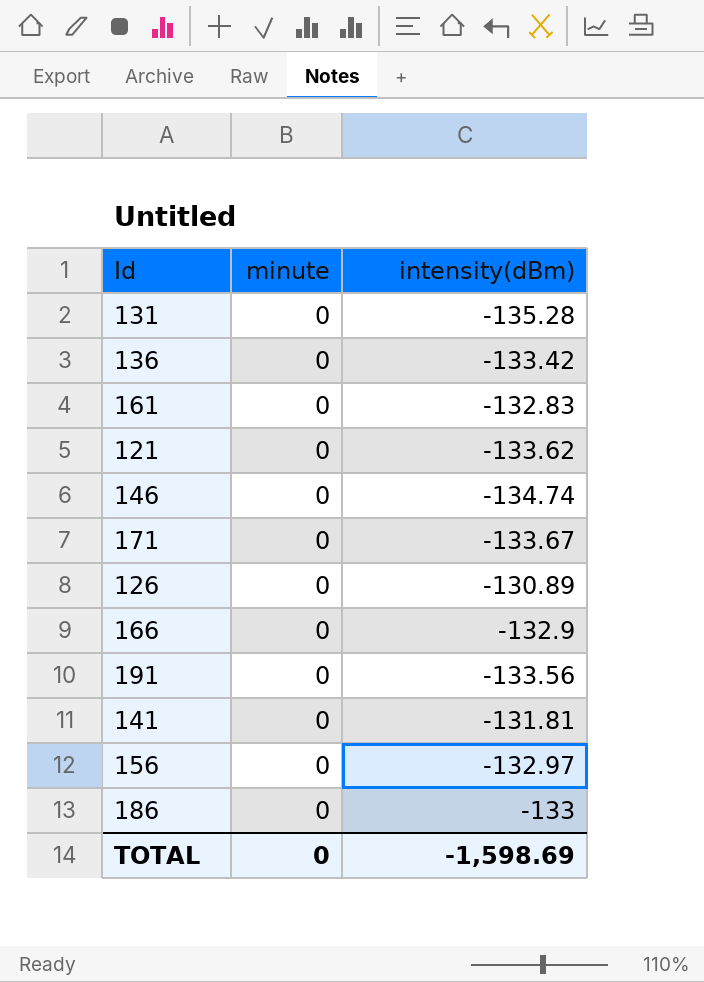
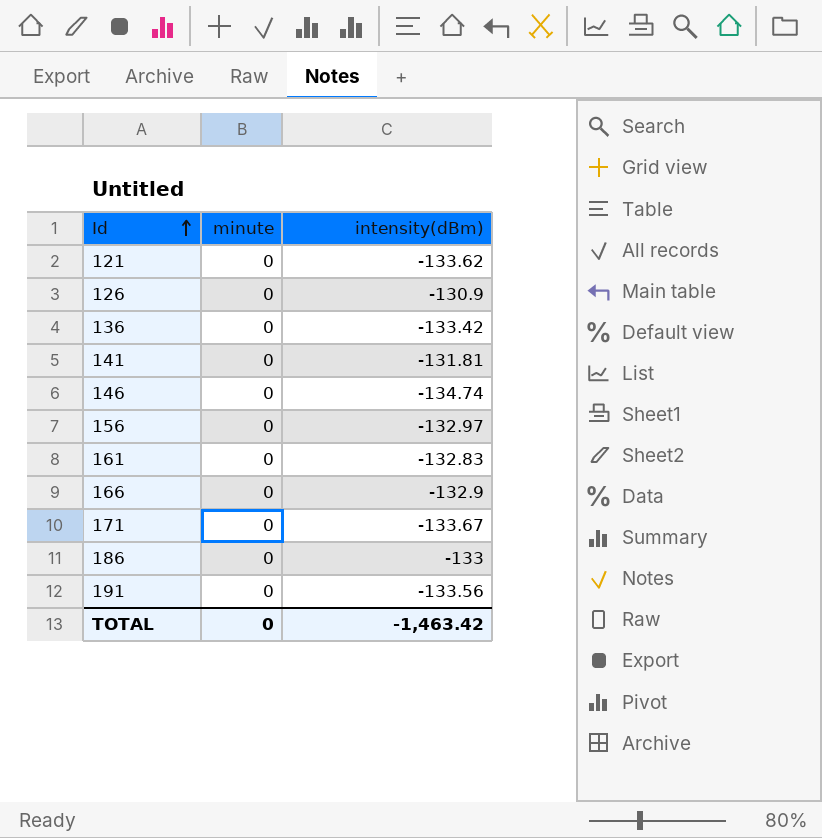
row order: none -> Id ascending
row 131: 0 | -135.28 -> none
126 | intensity(dBm): -130.89 -> -130.9
TOTAL | intensity(dBm): -1,598.69 -> -1,463.42

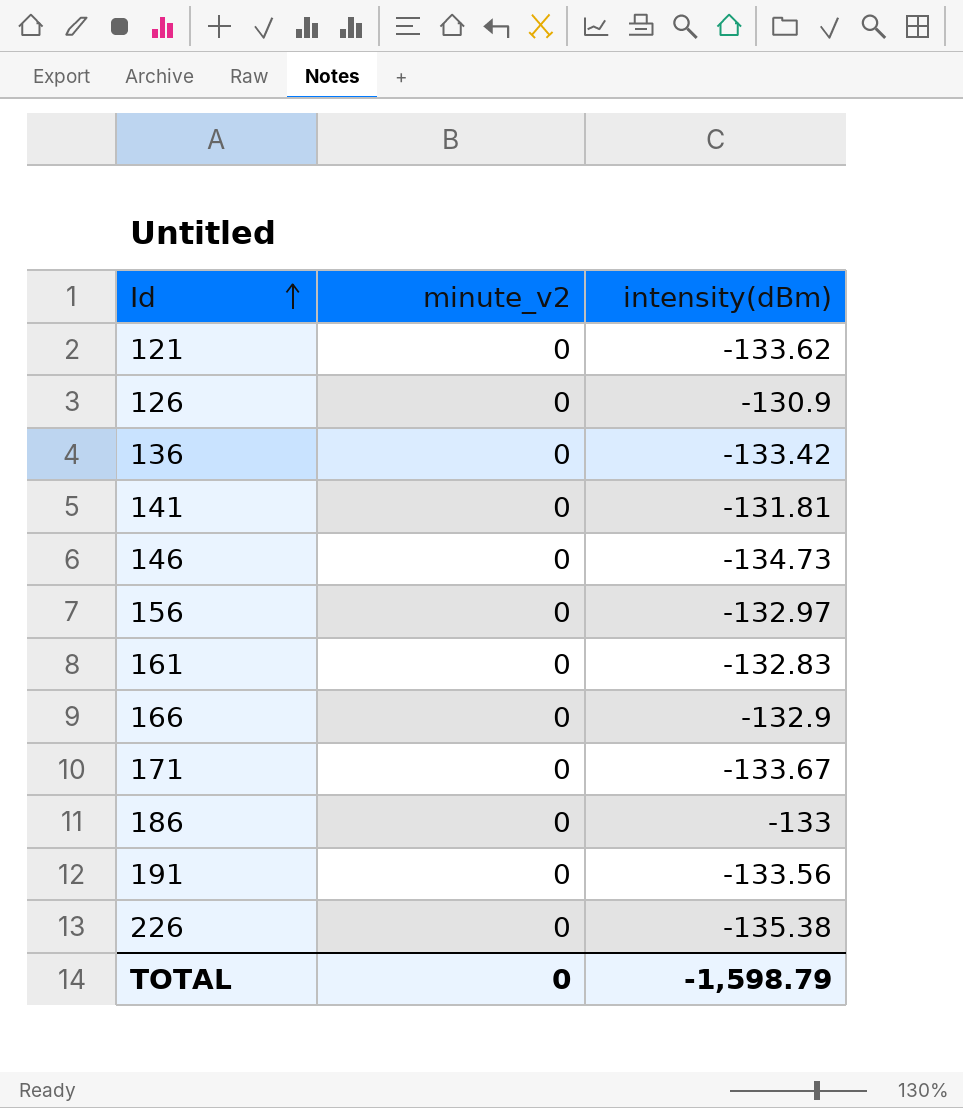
column name: minute -> minute_v2
146 | intensity(dBm): -134.74 -> -134.73
row 226: none -> 0 | -135.38
TOTAL | intensity(dBm): -1,463.42 -> -1,598.79

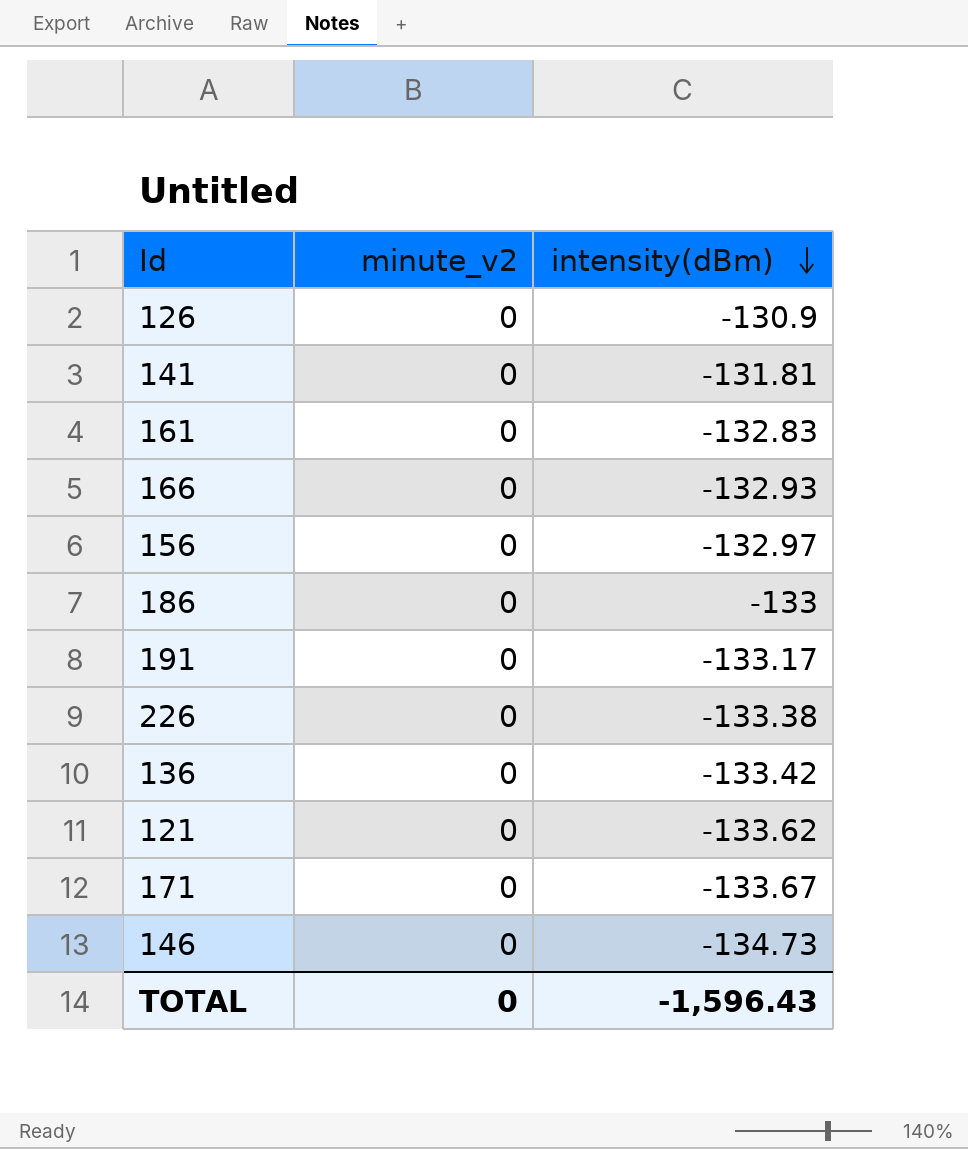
row order: Id ascending -> intensity(dBm) descending
166 | intensity(dBm): -132.9 -> -132.93
191 | intensity(dBm): -133.56 -> -133.17
226 | intensity(dBm): -135.38 -> -133.38
TOTAL | intensity(dBm): -1,598.79 -> -1,596.43

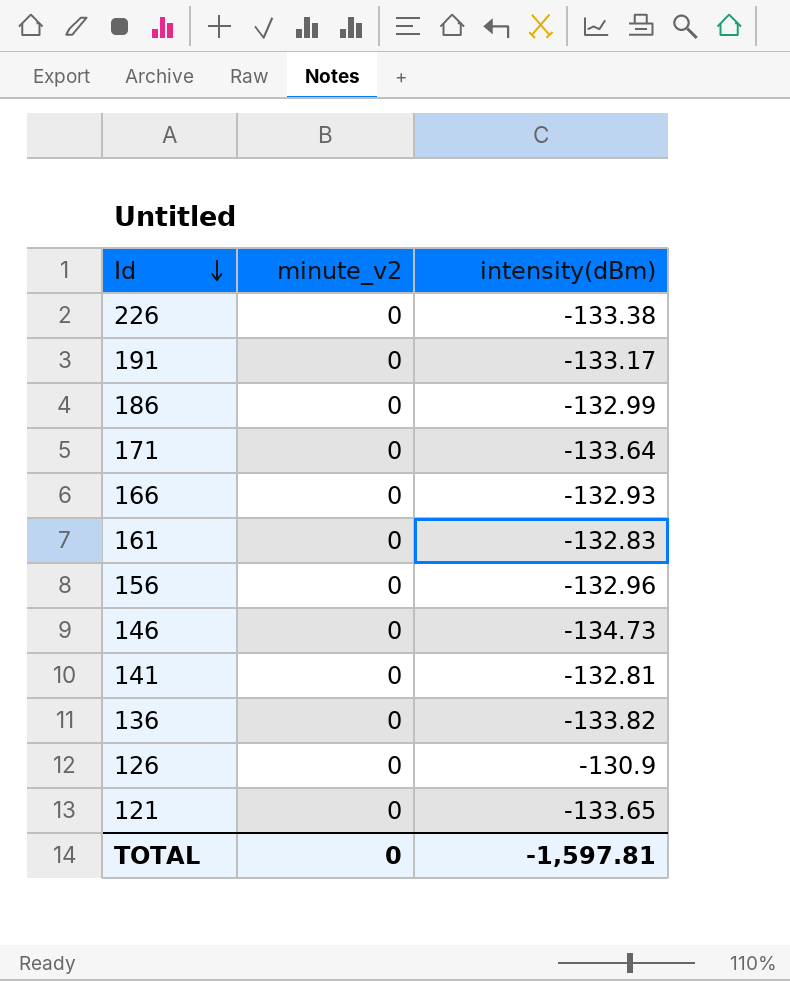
row order: intensity(dBm) descending -> Id descending
186 | intensity(dBm): -133 -> -132.99
171 | intensity(dBm): -133.67 -> -133.64
156 | intensity(dBm): -132.97 -> -132.96
141 | intensity(dBm): -131.81 -> -132.81
136 | intensity(dBm): -133.42 -> -133.82
121 | intensity(dBm): -133.62 -> -133.65
TOTAL | intensity(dBm): -1,596.43 -> -1,597.81

